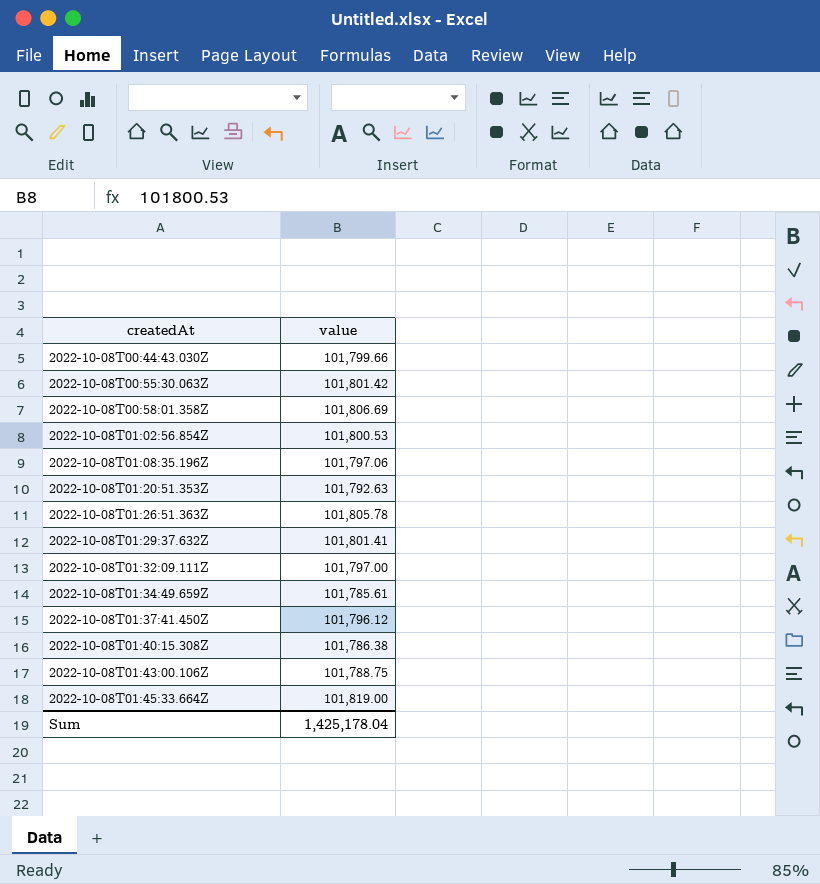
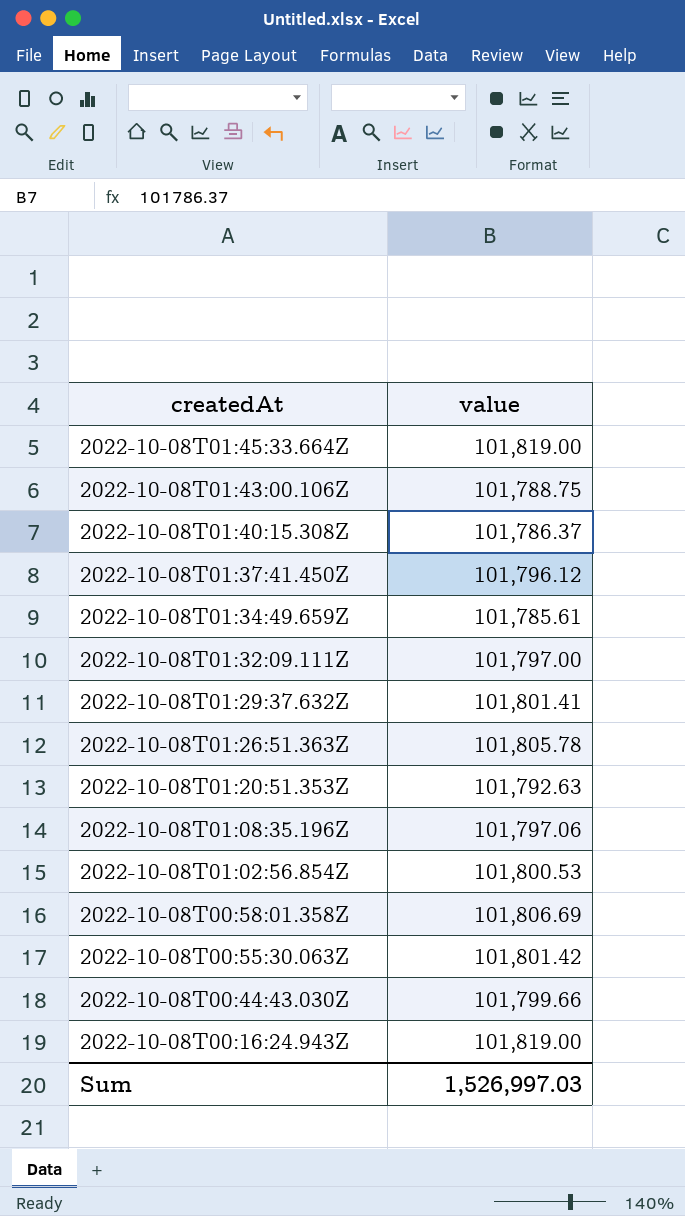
row order: createdAt ascending -> createdAt descending
2022-10-08T01:40:15.308Z | value: 101,786.38 -> 101,786.37
row 2022-10-08T00:16:24.943Z: none -> 101,819.00
Sum | value: 1,425,178.04 -> 1,526,997.03

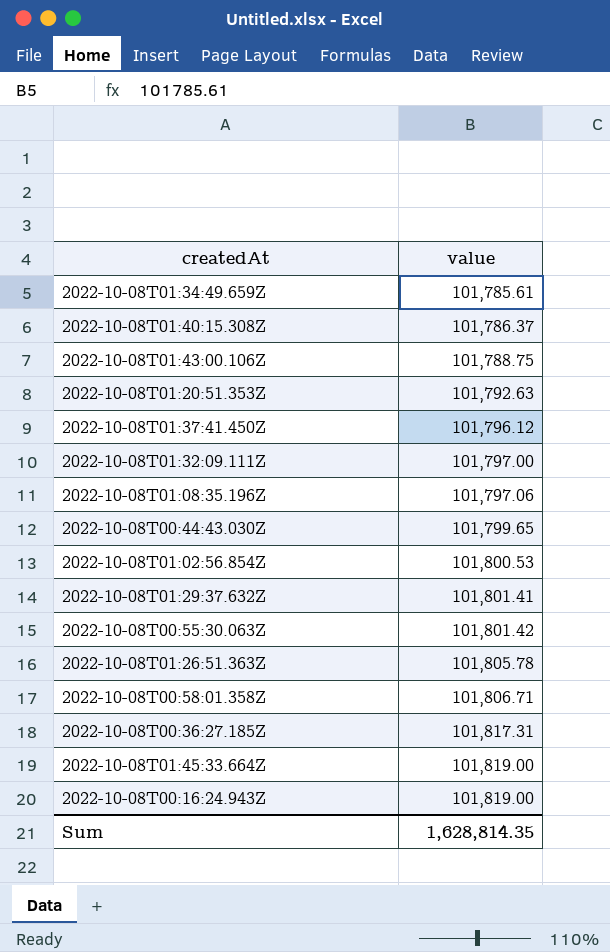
row order: createdAt descending -> value ascending
2022-10-08T00:44:43.030Z | value: 101,799.66 -> 101,799.65
2022-10-08T00:58:01.358Z | value: 101,806.69 -> 101,806.71
row 2022-10-08T00:36:27.185Z: none -> 101,817.31
Sum | value: 1,526,997.03 -> 1,628,814.35

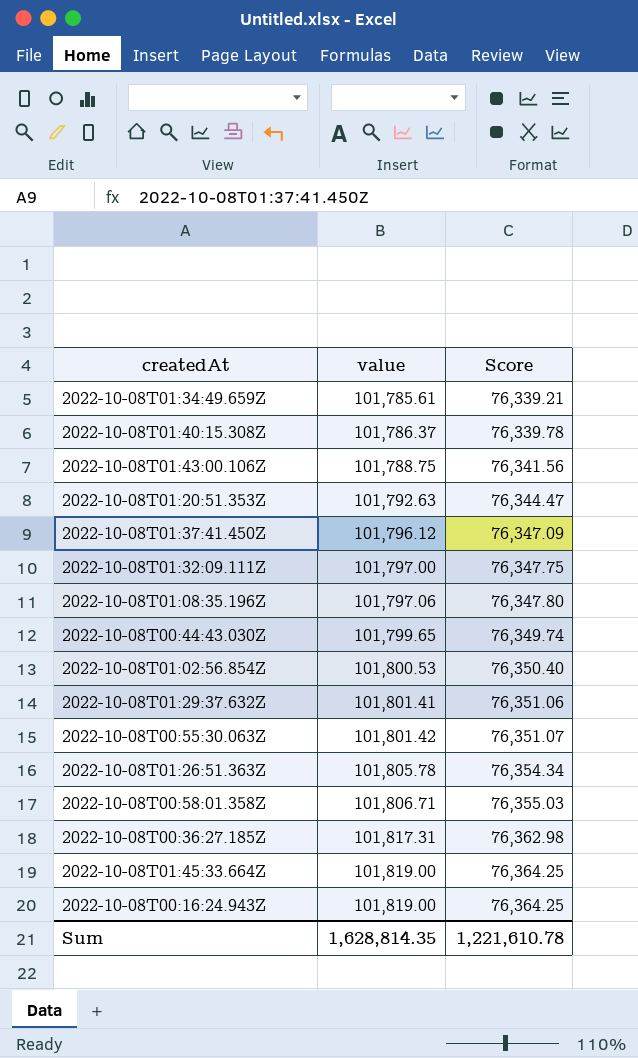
column Score | formula: none -> [value] * 0.75

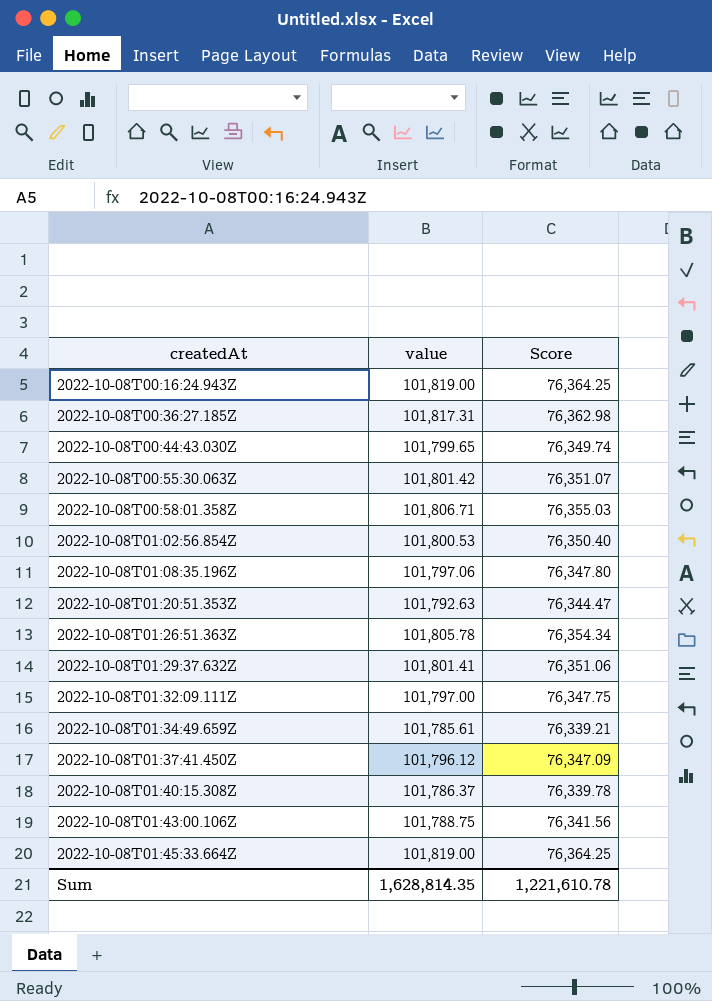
row order: value ascending -> createdAt ascending

